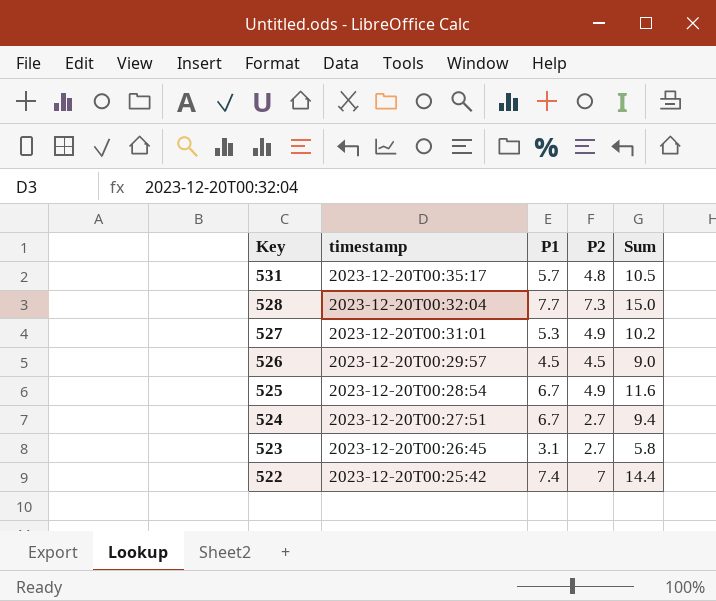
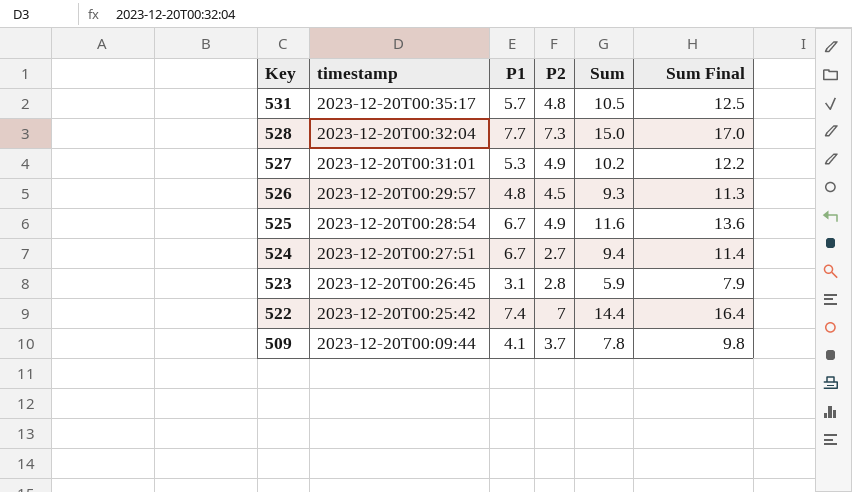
column Sum Final | formula: none -> [Sum] + 2
526 | P1: 4.5 -> 4.8
526 | Sum: 9.0 -> 9.3
523 | P2: 2.7 -> 2.8
523 | Sum: 5.8 -> 5.9
row 509: none -> 2023-12-20T00:09:44 | 4.1 | 3.7 | 7.8 | 9.8

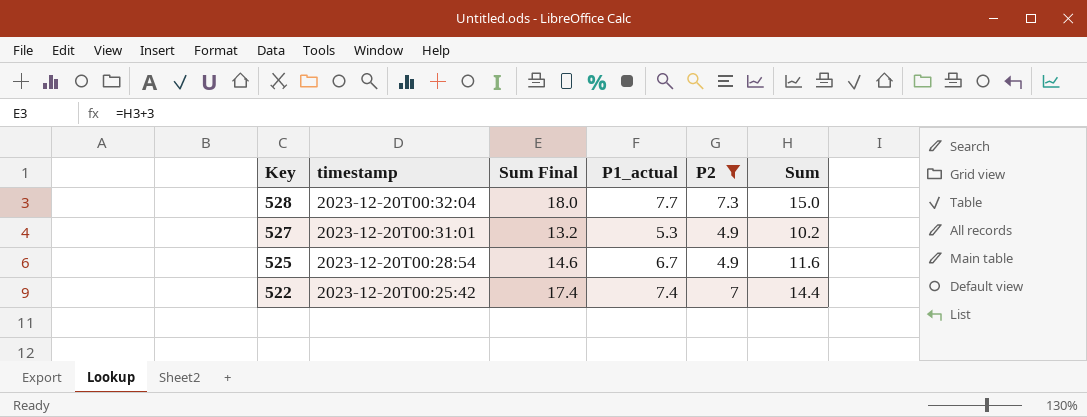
filter: none -> P2 >= 4.9
column Sum Final | formula: [Sum] + 2 -> [Sum] + 3
column Sum Final | position: 6 -> 3
column name: P1 -> P1_actual

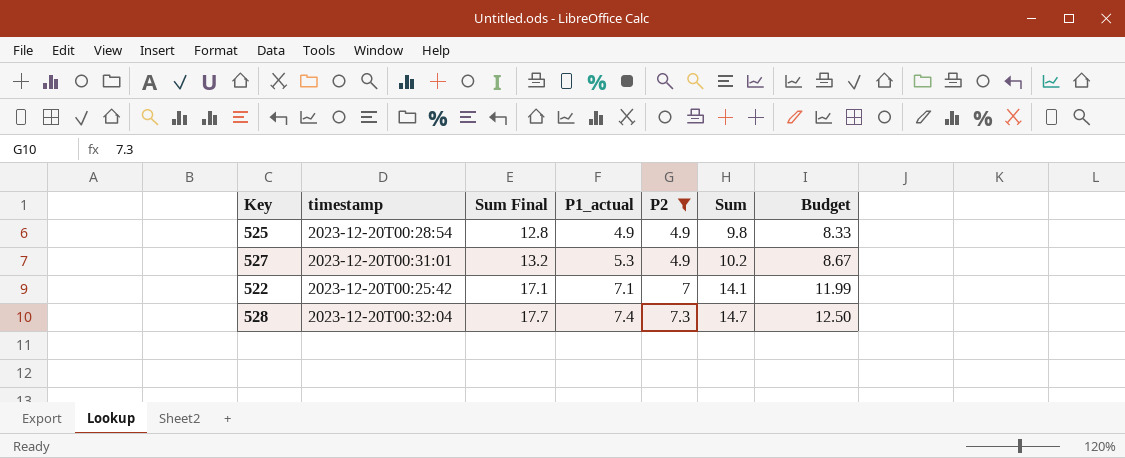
row order: Key descending -> Sum Final ascending
column Budget | formula: none -> [Sum] * 0.85
525 | Sum Final: 14.6 -> 12.8
525 | P1_actual: 6.7 -> 4.9
525 | Sum: 11.6 -> 9.8
522 | Sum Final: 17.4 -> 17.1
522 | P1_actual: 7.4 -> 7.1
522 | Sum: 14.4 -> 14.1
528 | Sum Final: 18.0 -> 17.7
528 | P1_actual: 7.7 -> 7.4
528 | Sum: 15.0 -> 14.7

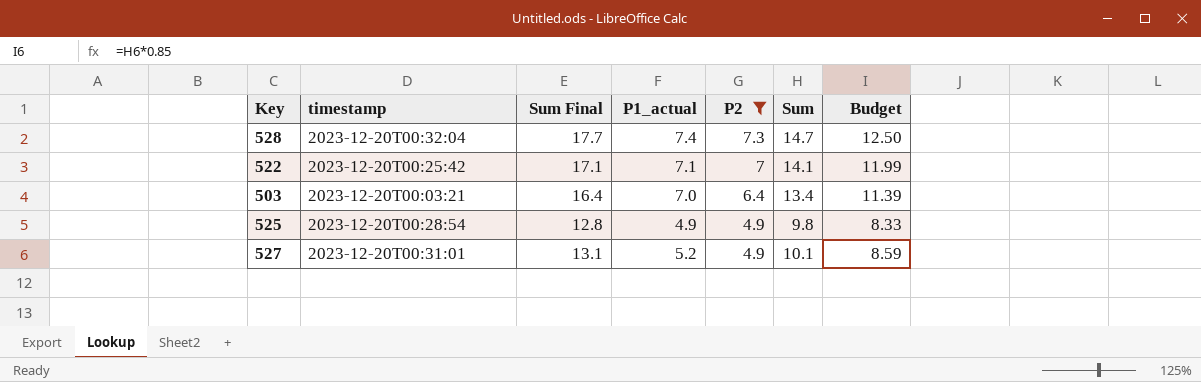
row order: Sum Final ascending -> P2 descending
row 503: none -> 2023-12-20T00:03:21 | 16.4 | 7.0 | 6.4 | 13.4 | 11.39
527 | Sum Final: 13.2 -> 13.1
527 | P1_actual: 5.3 -> 5.2
527 | Sum: 10.2 -> 10.1
527 | Budget: 8.67 -> 8.59

